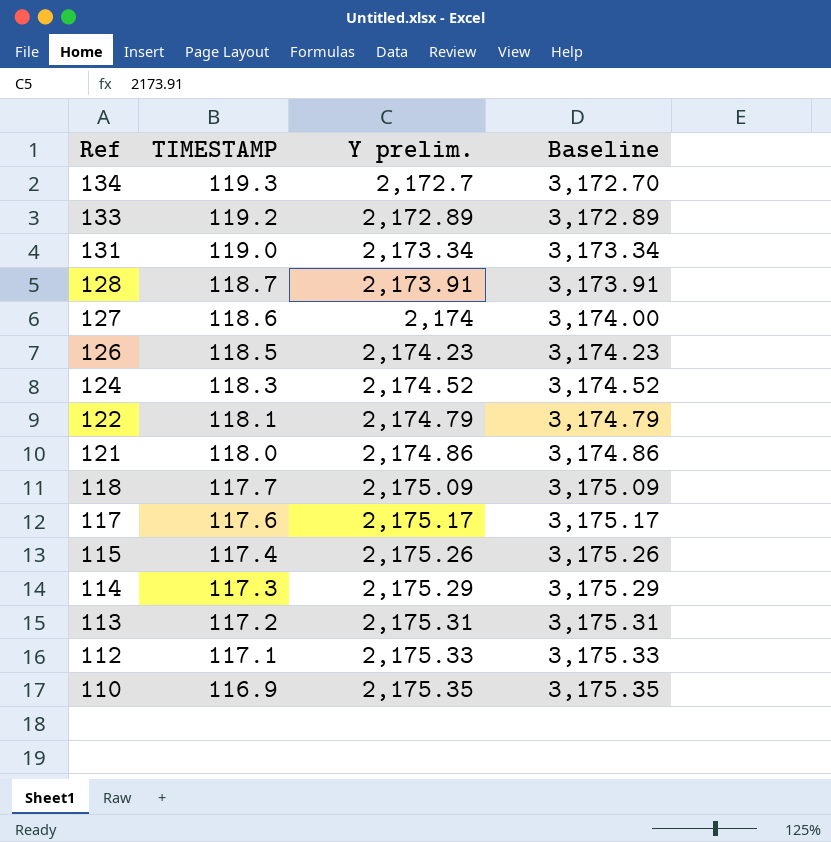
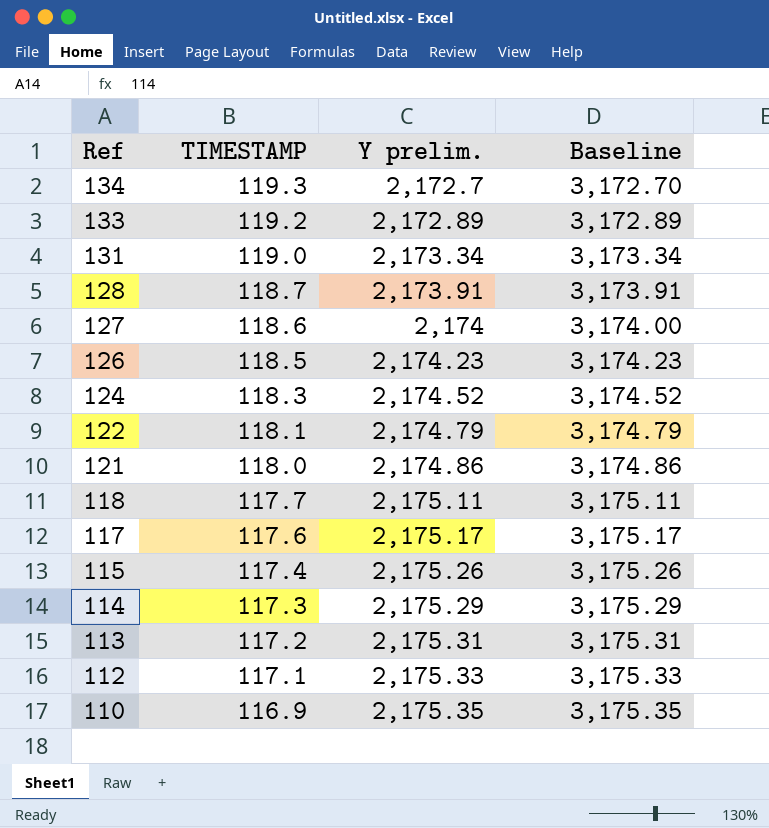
118 | Y prelim.: 2,175.09 -> 2,175.11
118 | Baseline: 3,175.09 -> 3,175.11

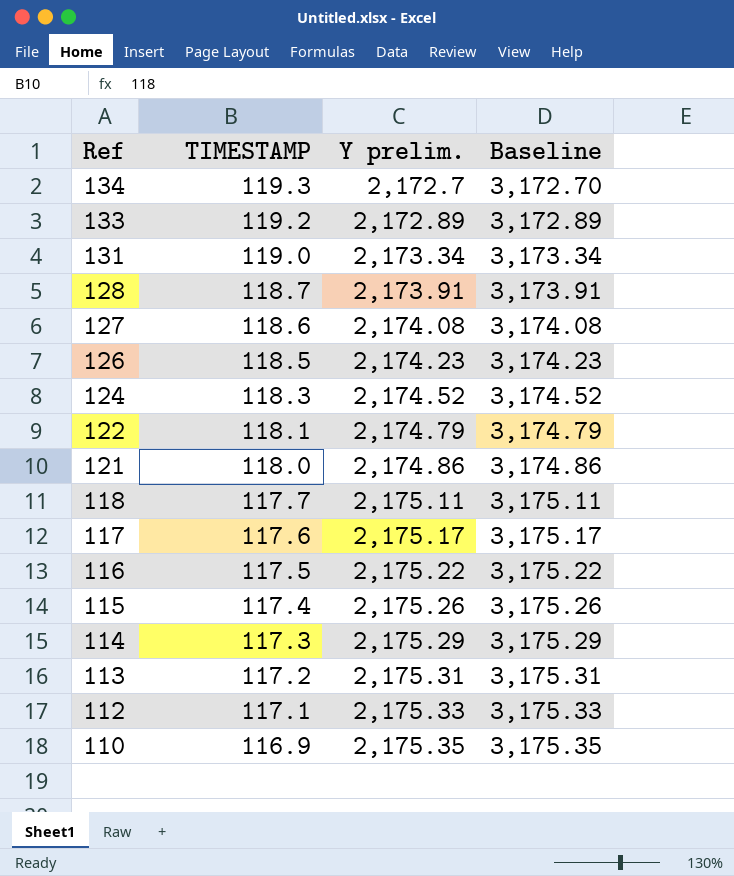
127 | Y prelim.: 2,174 -> 2,174.08
127 | Baseline: 3,174.00 -> 3,174.08
row 116: none -> 117.5 | 2,175.22 | 3,175.22

